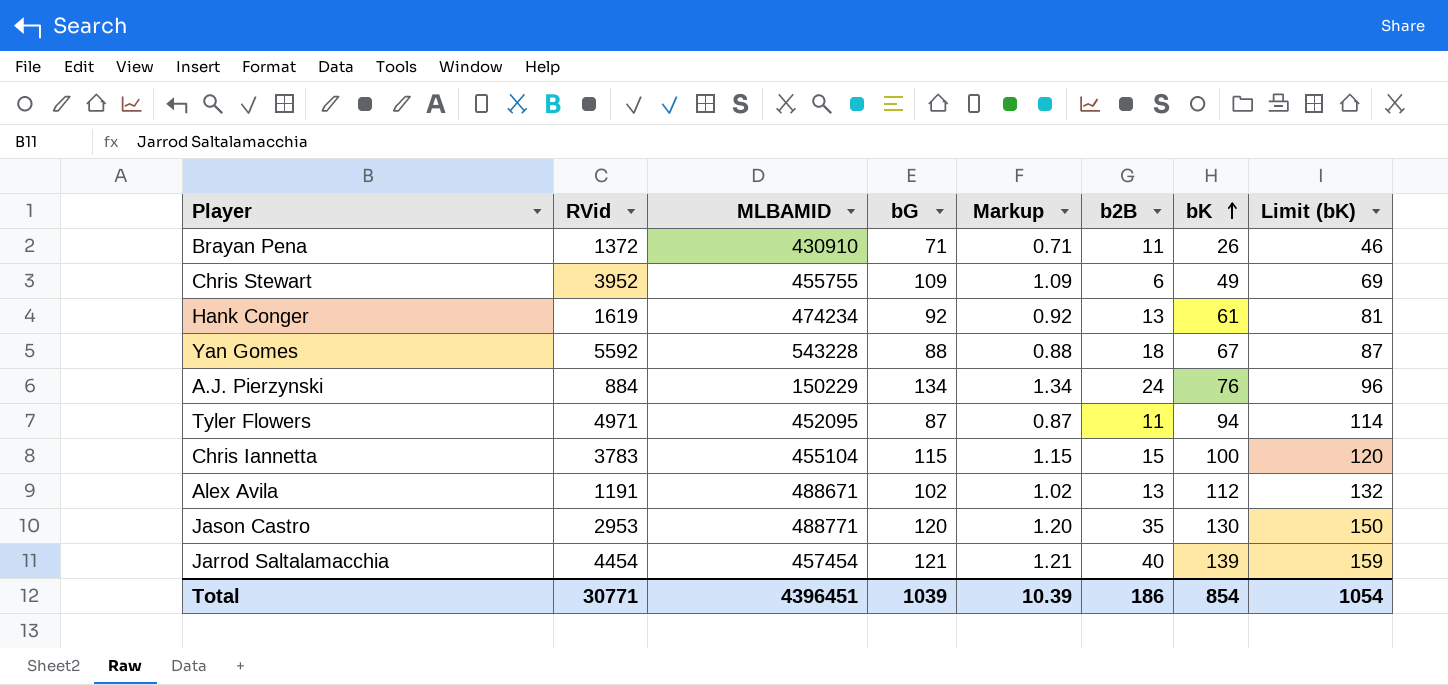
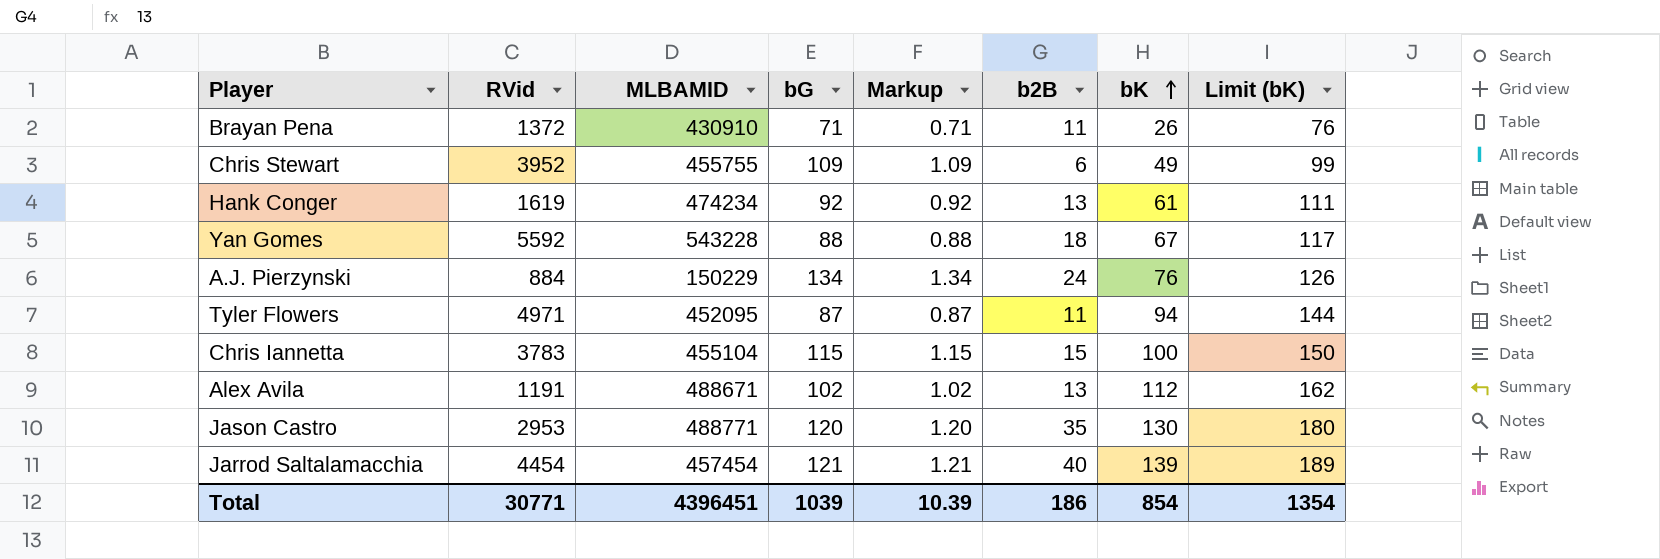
column Limit (bK) | formula: [bK] + 20 -> [bK] + 50
Total | Limit (bK): 1054 -> 1354

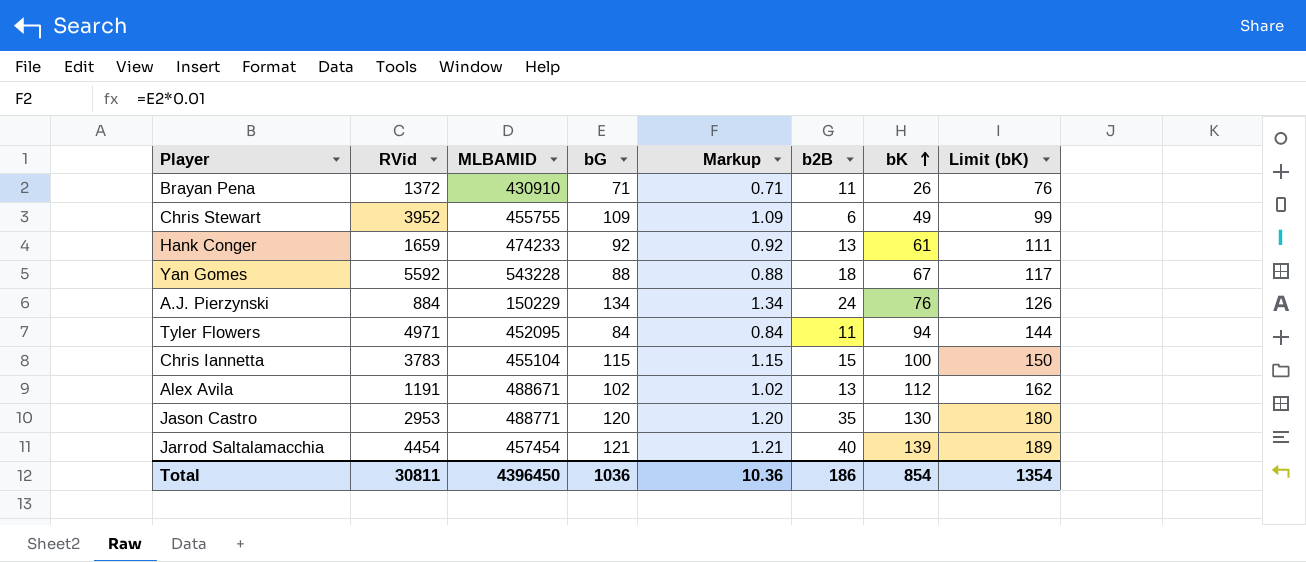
Hank Conger | RVid: 1619 -> 1659
Hank Conger | MLBAMID: 474234 -> 474233
Tyler Flowers | bG: 87 -> 84
Tyler Flowers | Markup: 0.87 -> 0.84
Total | RVid: 30771 -> 30811
Total | MLBAMID: 4396451 -> 4396450
Total | bG: 1039 -> 1036
Total | Markup: 10.39 -> 10.36

